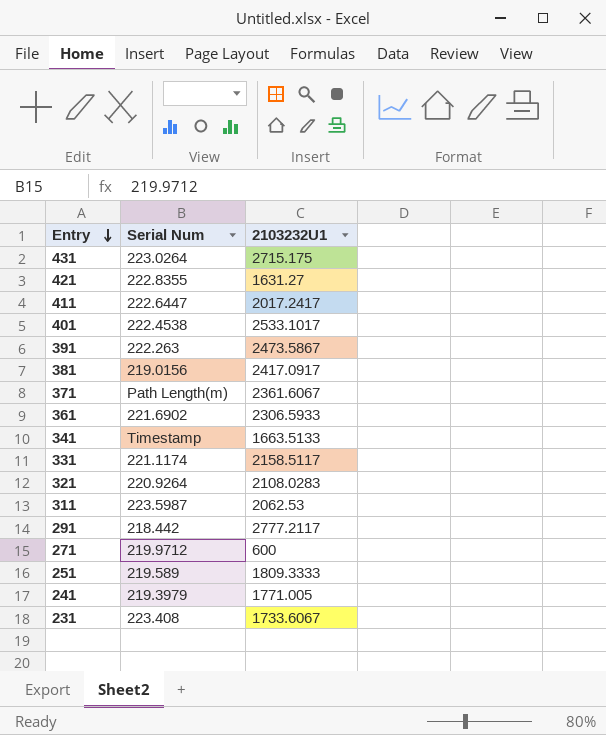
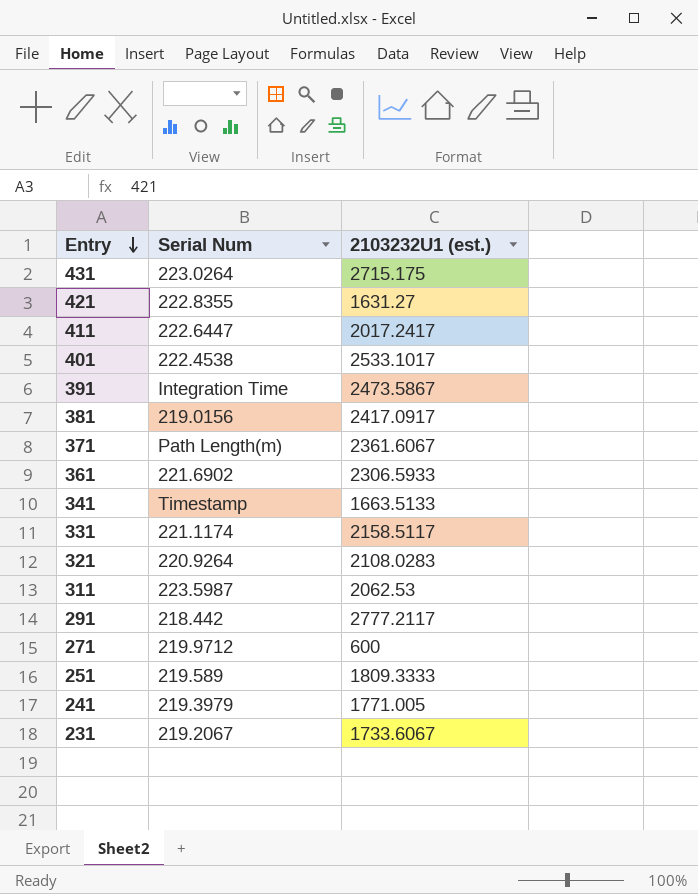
column name: 2103232U1 -> 2103232U1 (est.)
391 | Serial Num: 222.263 -> Integration Time
231 | Serial Num: 223.408 -> 219.2067

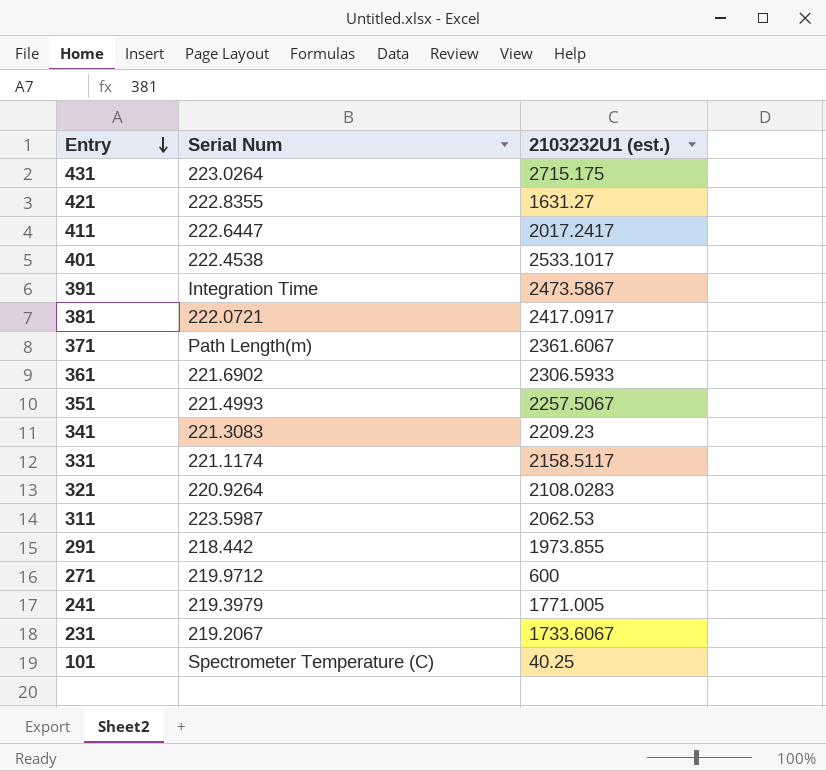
row 251: 219.589 | 1809.3333 -> none
381 | Serial Num: 219.0156 -> 222.0721
row 351: none -> 221.4993 | 2257.5067
341 | Serial Num: Timestamp -> 221.3083
341 | 2103232U1 (est.): 1663.5133 -> 2209.23
291 | 2103232U1 (est.): 2777.2117 -> 1973.855
row 101: none -> Spectrometer Temperature (C) | 40.25

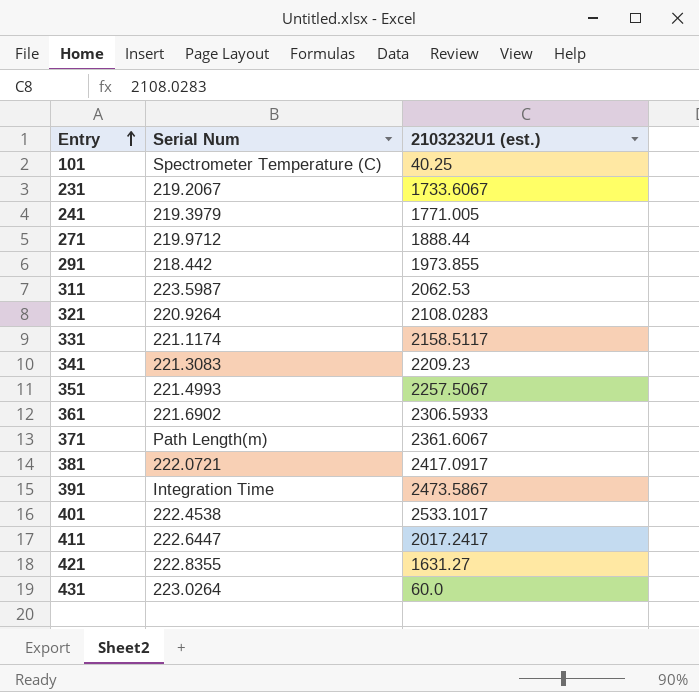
row order: Entry descending -> Entry ascending
271 | 2103232U1 (est.): 600 -> 1888.44
431 | 2103232U1 (est.): 2715.175 -> 60.0

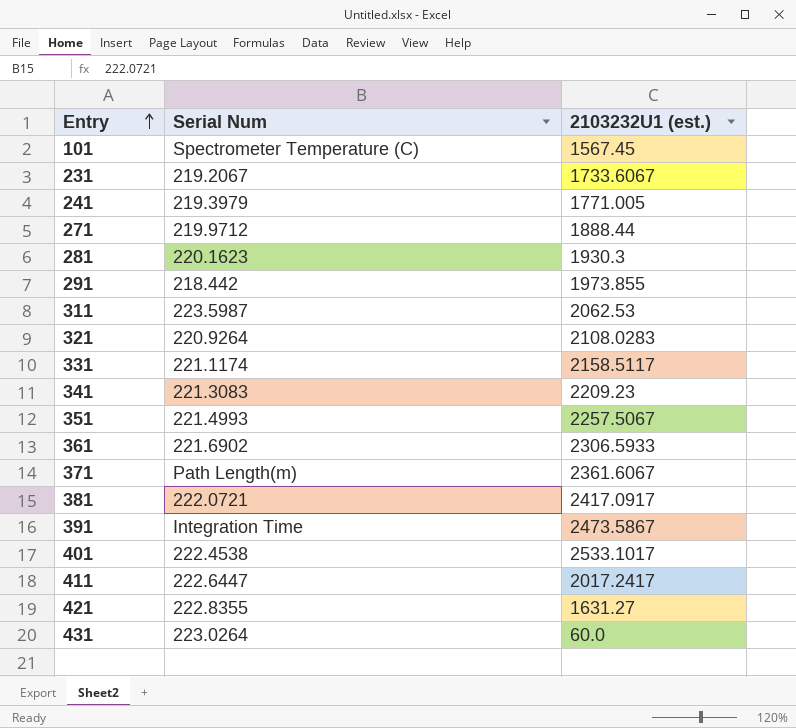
101 | 2103232U1 (est.): 40.25 -> 1567.45
row 281: none -> 220.1623 | 1930.3

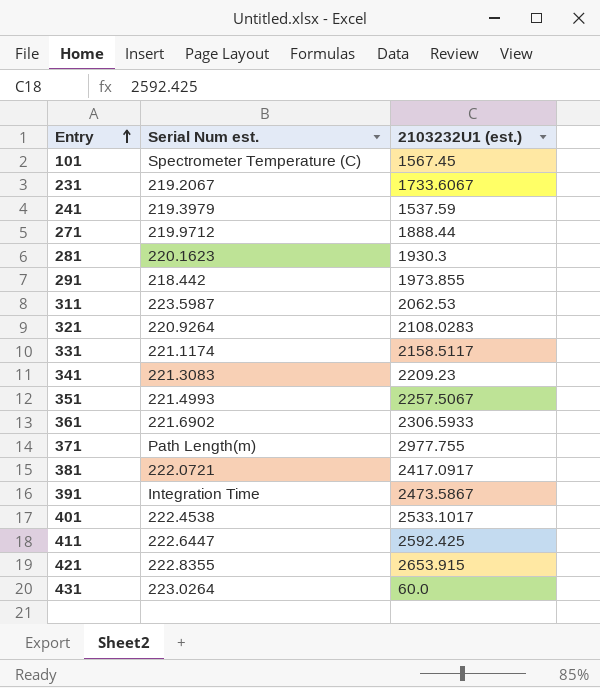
column name: Serial Num -> Serial Num est.
241 | 2103232U1 (est.): 1771.005 -> 1537.59
371 | 2103232U1 (est.): 2361.6067 -> 2977.755
411 | 2103232U1 (est.): 2017.2417 -> 2592.425
421 | 2103232U1 (est.): 1631.27 -> 2653.915

